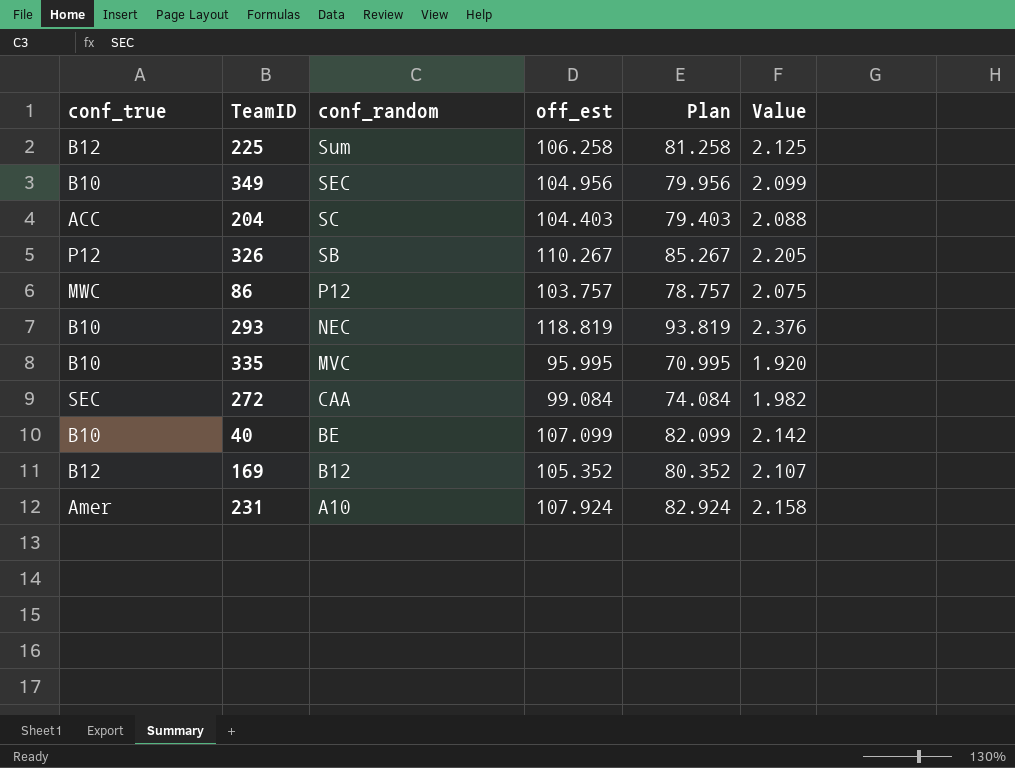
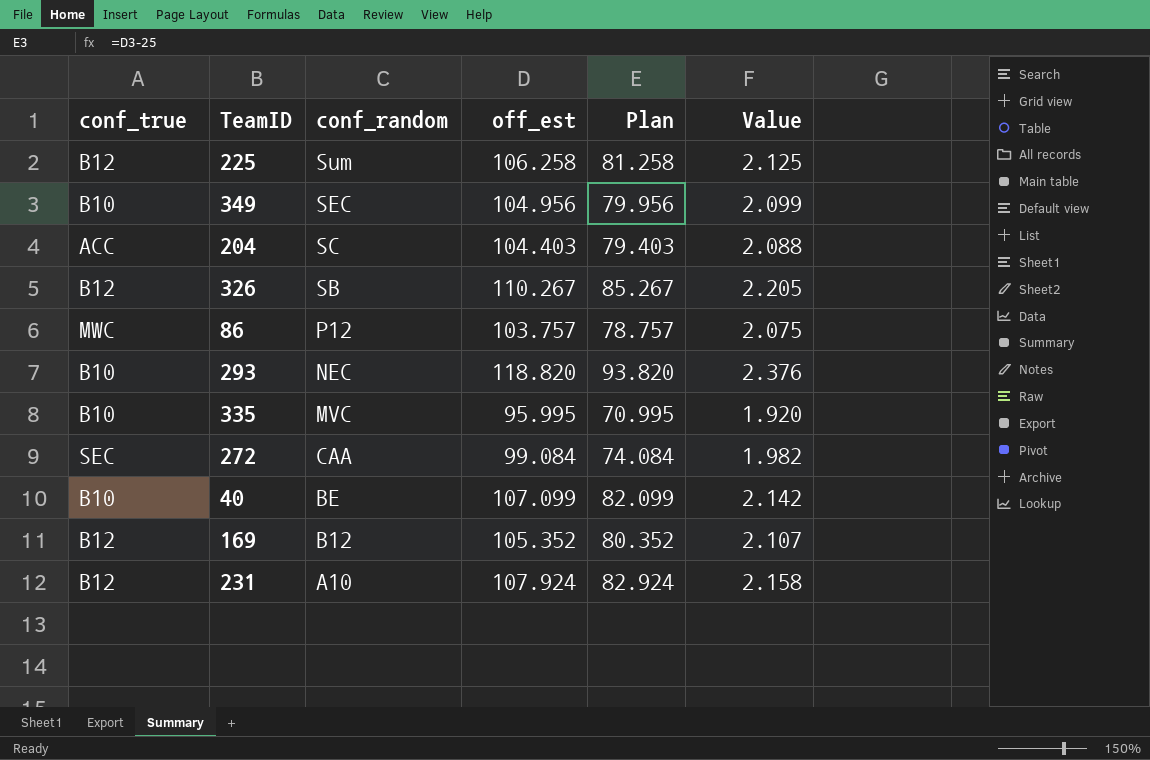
326 | conf_true: P12 -> B12
293 | off_est: 118.819 -> 118.820
293 | Plan: 93.819 -> 93.820
231 | conf_true: Amer -> B12

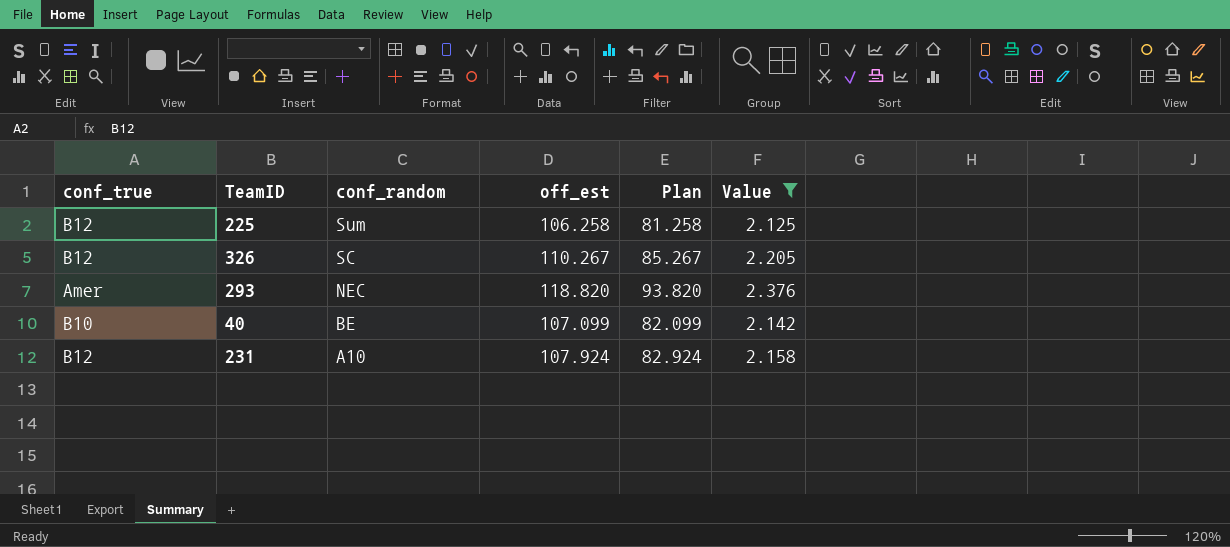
filter: none -> Value >= 2.125
326 | conf_random: SB -> SC
293 | conf_true: B10 -> Amer

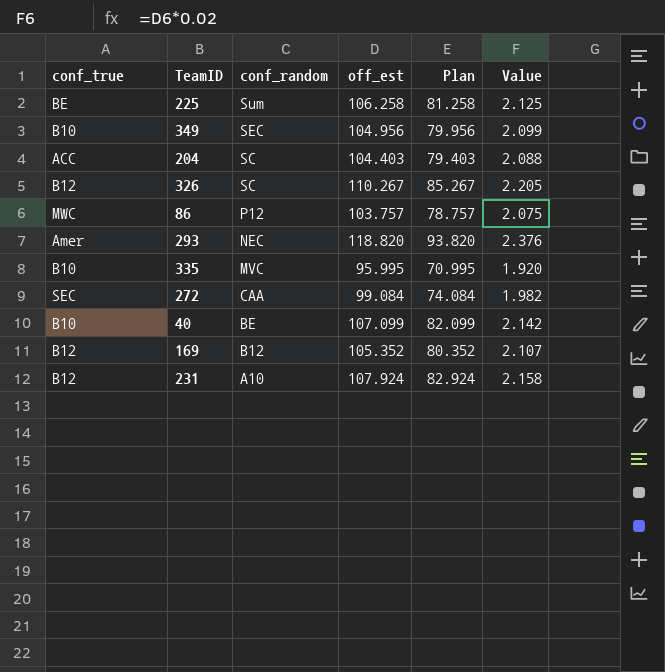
filter: Value >= 2.125 -> none
225 | conf_true: B12 -> BE

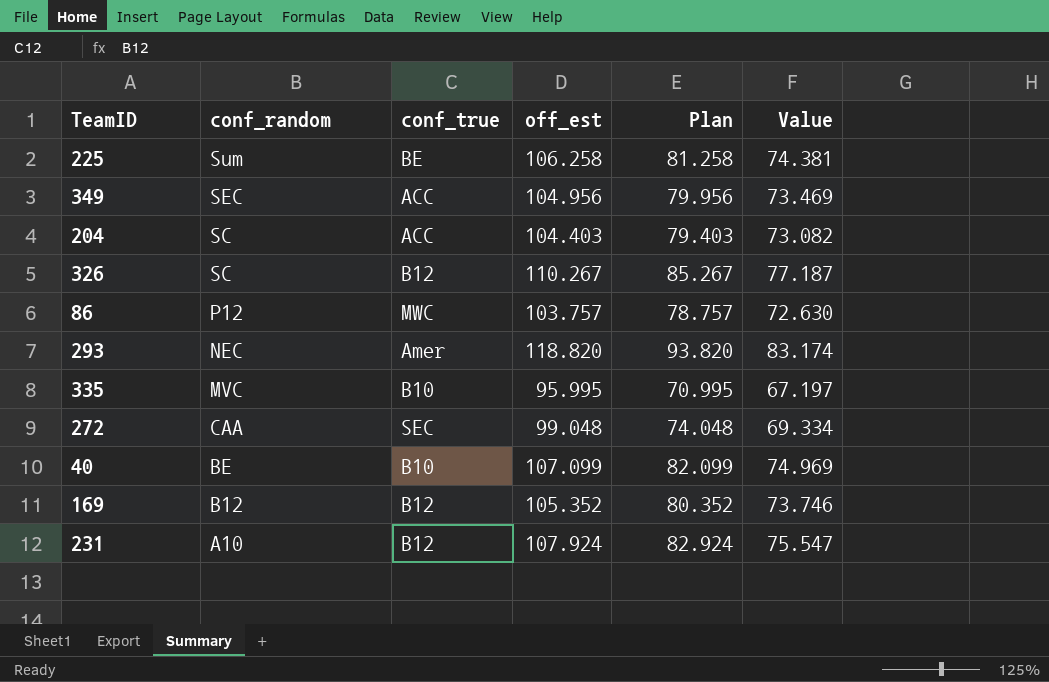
column conf_true | position: 1 -> 3
column Value | formula: [off_est] * 0.02 -> [off_est] * 0.7
349 | conf_true: B10 -> ACC
272 | off_est: 99.084 -> 99.048
272 | Plan: 74.084 -> 74.048

